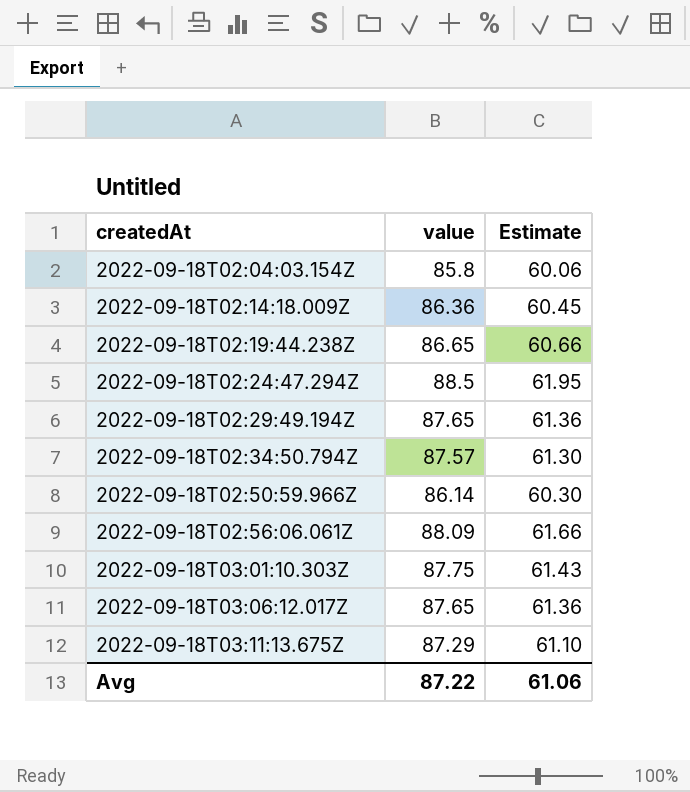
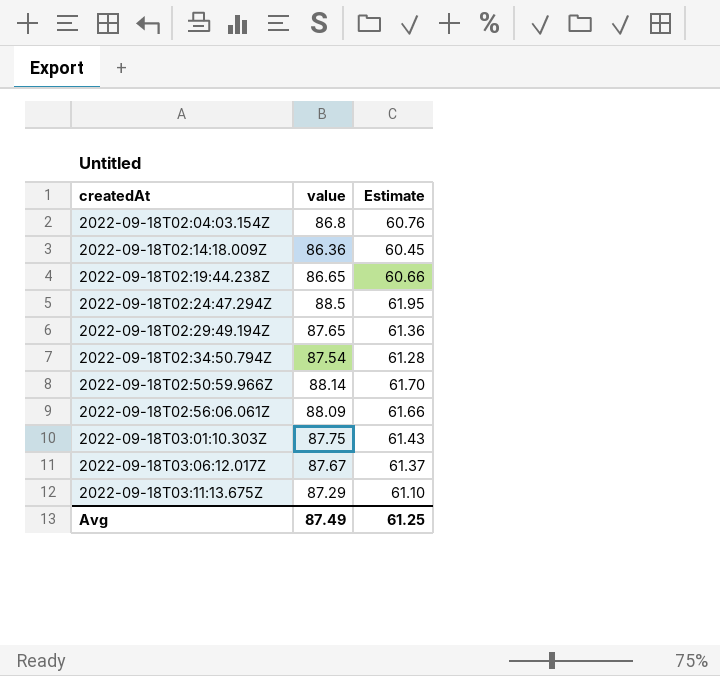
2022-09-18T02:04:03.154Z | value: 85.8 -> 86.8
2022-09-18T02:04:03.154Z | Estimate: 60.06 -> 60.76
2022-09-18T02:34:50.794Z | value: 87.57 -> 87.54
2022-09-18T02:34:50.794Z | Estimate: 61.30 -> 61.28
2022-09-18T02:50:59.966Z | value: 86.14 -> 88.14
2022-09-18T02:50:59.966Z | Estimate: 60.30 -> 61.70
2022-09-18T03:06:12.017Z | value: 87.65 -> 87.67
2022-09-18T03:06:12.017Z | Estimate: 61.36 -> 61.37
Avg | value: 87.22 -> 87.49
Avg | Estimate: 61.06 -> 61.25

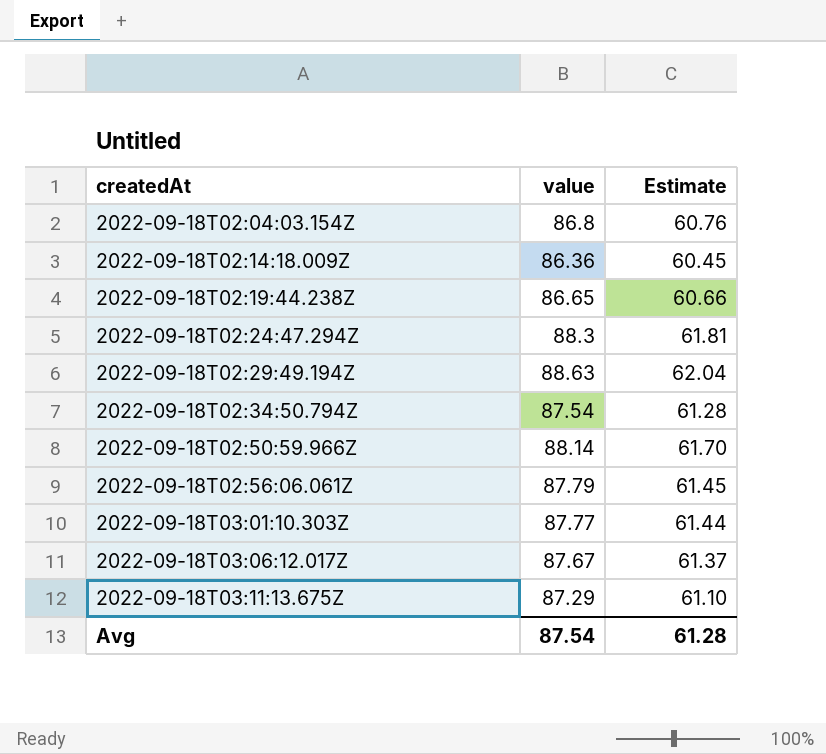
2022-09-18T02:24:47.294Z | value: 88.5 -> 88.3
2022-09-18T02:24:47.294Z | Estimate: 61.95 -> 61.81
2022-09-18T02:29:49.194Z | value: 87.65 -> 88.63
2022-09-18T02:29:49.194Z | Estimate: 61.36 -> 62.04
2022-09-18T02:56:06.061Z | value: 88.09 -> 87.79
2022-09-18T02:56:06.061Z | Estimate: 61.66 -> 61.45
2022-09-18T03:01:10.303Z | value: 87.75 -> 87.77
2022-09-18T03:01:10.303Z | Estimate: 61.43 -> 61.44
Avg | value: 87.49 -> 87.54
Avg | Estimate: 61.25 -> 61.28

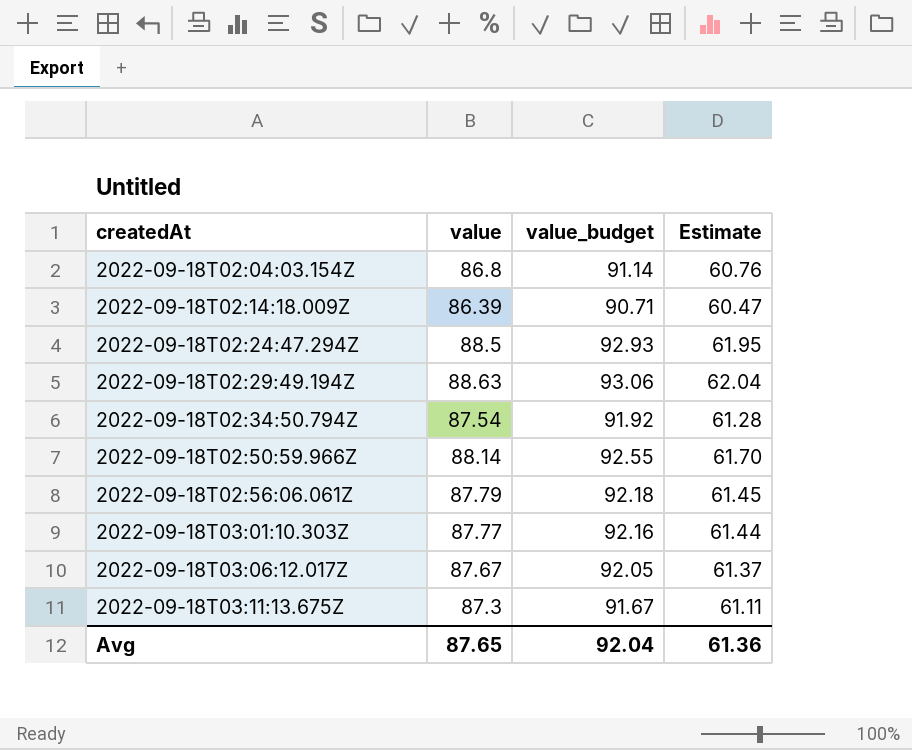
column value_budget | formula: none -> [value] * 1.05
row 2022-09-18T02:19:44.238Z: 86.65 | 60.66 -> none
2022-09-18T02:14:18.009Z | value: 86.36 -> 86.39
2022-09-18T02:14:18.009Z | Estimate: 60.45 -> 60.47
2022-09-18T02:24:47.294Z | value: 88.3 -> 88.5
2022-09-18T02:24:47.294Z | Estimate: 61.81 -> 61.95
2022-09-18T03:11:13.675Z | value: 87.29 -> 87.3
2022-09-18T03:11:13.675Z | Estimate: 61.10 -> 61.11
Avg | value: 87.54 -> 87.65
Avg | Estimate: 61.28 -> 61.36

